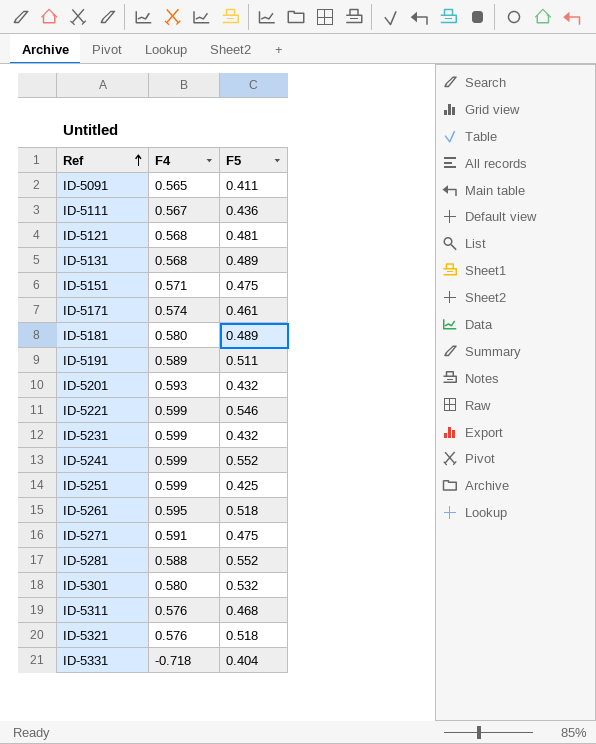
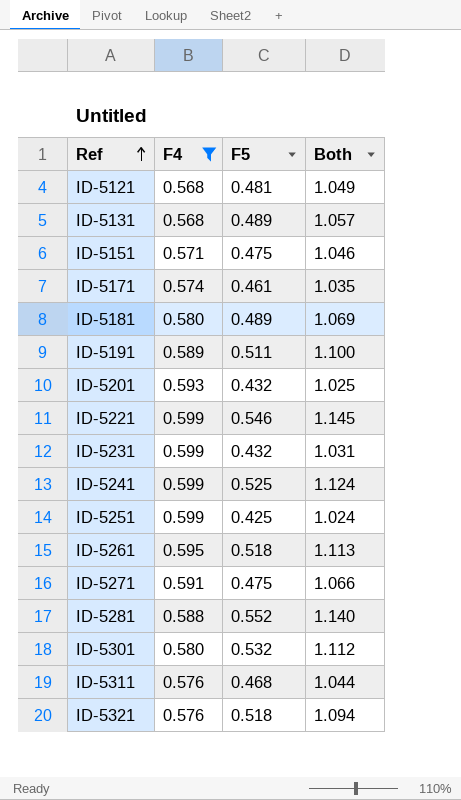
filter: none -> F4 >= 0.568
column Both | formula: none -> [F4] + [F5]
ID-5241 | F5: 0.552 -> 0.525

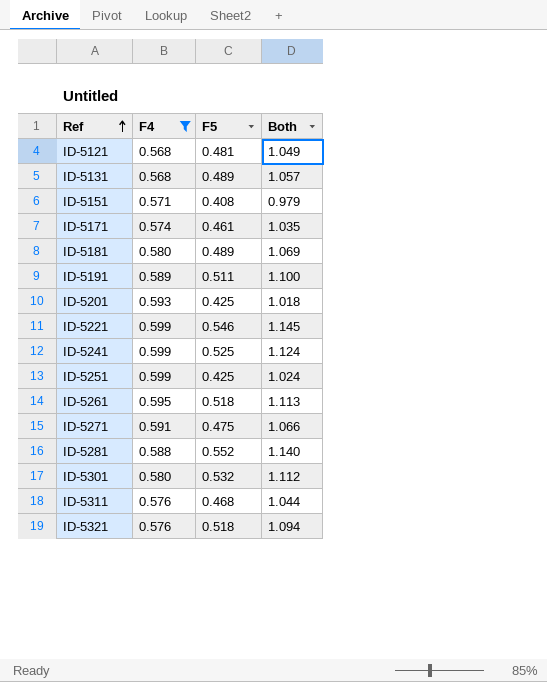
row ID-5231: 0.599 | 0.432 | 1.031 -> none
ID-5151 | F5: 0.475 -> 0.408
ID-5151 | Both: 1.046 -> 0.979
ID-5201 | F5: 0.432 -> 0.425
ID-5201 | Both: 1.025 -> 1.018

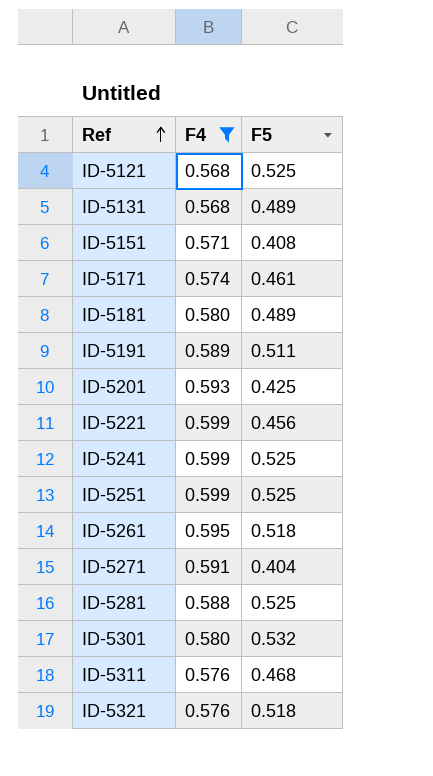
column Both | formula: [F4] + [F5] -> none
ID-5121 | F5: 0.481 -> 0.525
ID-5221 | F5: 0.546 -> 0.456
ID-5251 | F5: 0.425 -> 0.525
ID-5271 | F5: 0.475 -> 0.404
ID-5281 | F5: 0.552 -> 0.525

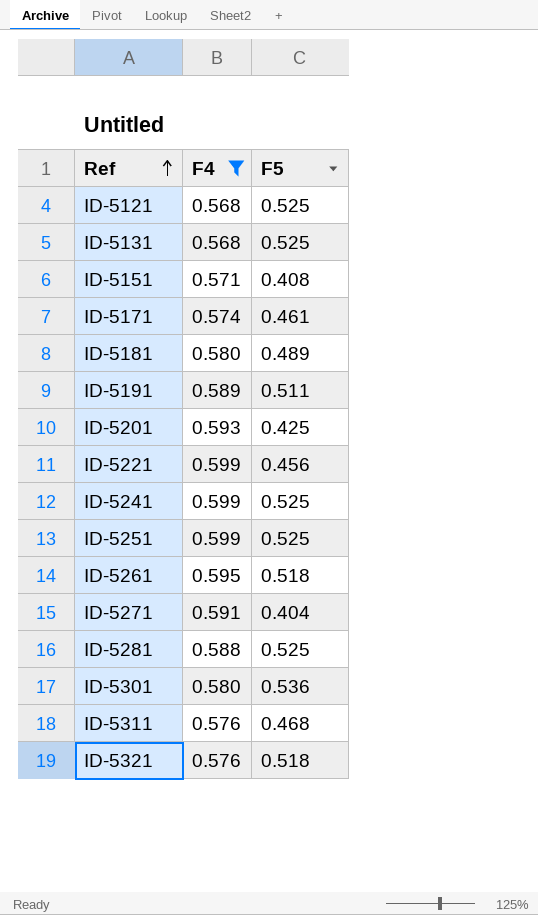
ID-5131 | F5: 0.489 -> 0.525
ID-5301 | F5: 0.532 -> 0.536

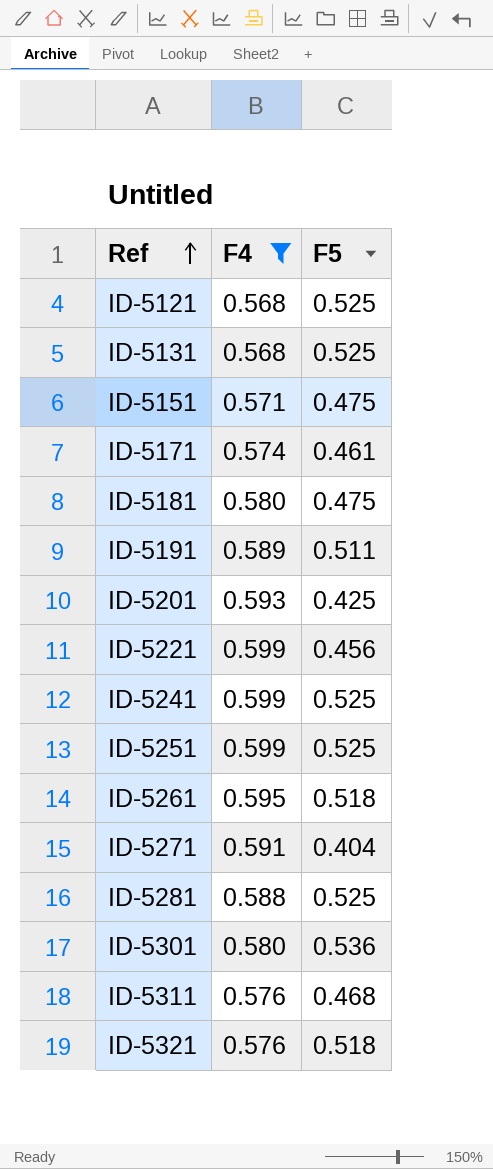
ID-5151 | F5: 0.408 -> 0.475
ID-5181 | F5: 0.489 -> 0.475

